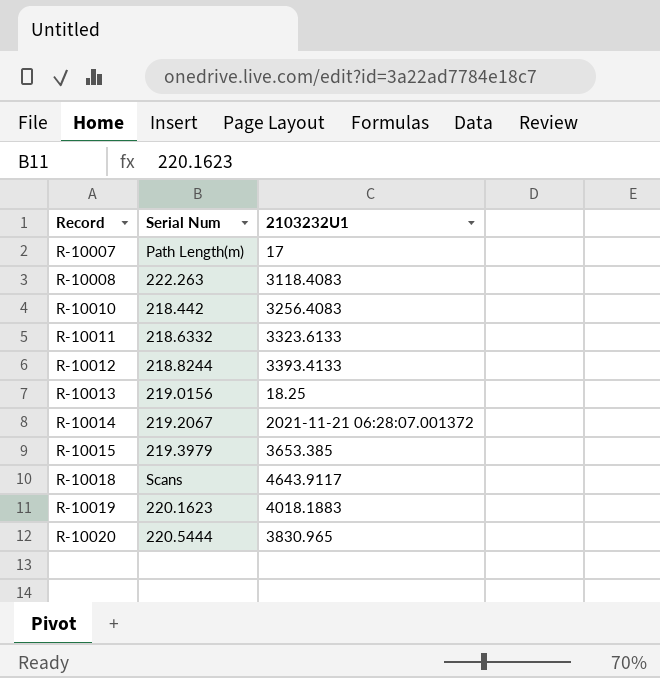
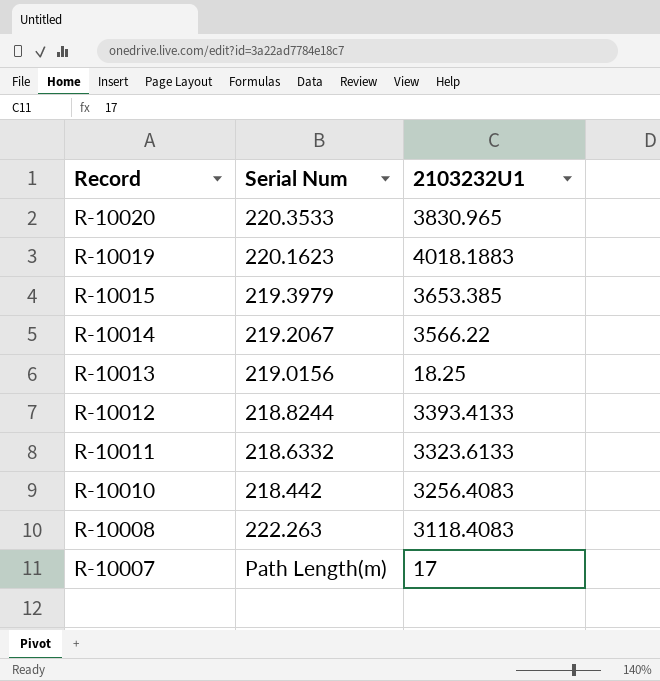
row order: Record ascending -> Record descending
row R-10018: Scans | 4643.9117 -> none
R-10020 | Serial Num: 220.5444 -> 220.3533
R-10014 | 2103232U1: 2021-11-21 06:28:07.001372 -> 3566.22

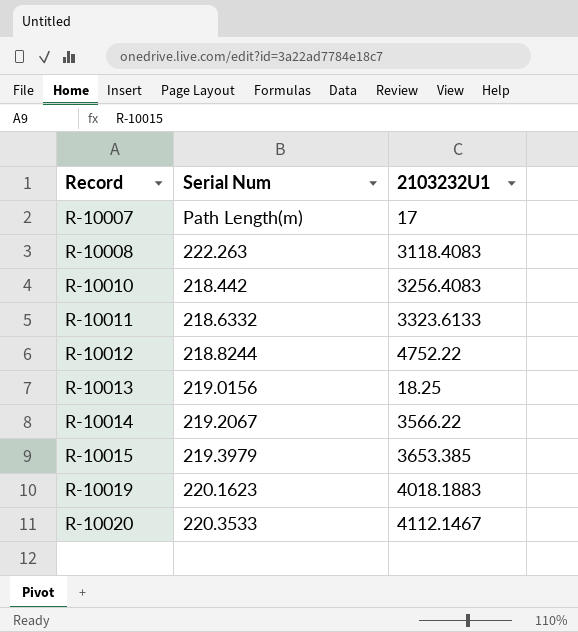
row order: Record descending -> Record ascending
R-10012 | 2103232U1: 3393.4133 -> 4752.22
R-10020 | 2103232U1: 3830.965 -> 4112.1467

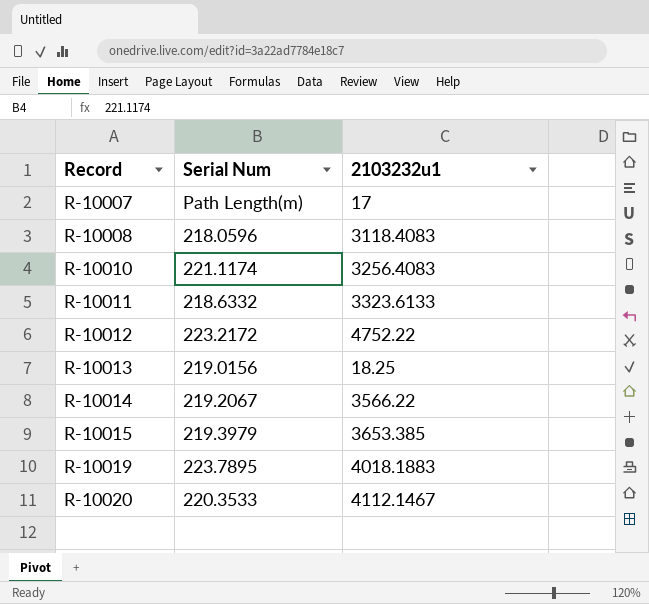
column name: 2103232U1 -> 2103232u1
R-10008 | Serial Num: 222.263 -> 218.0596
R-10010 | Serial Num: 218.442 -> 221.1174
R-10012 | Serial Num: 218.8244 -> 223.2172
R-10019 | Serial Num: 220.1623 -> 223.7895

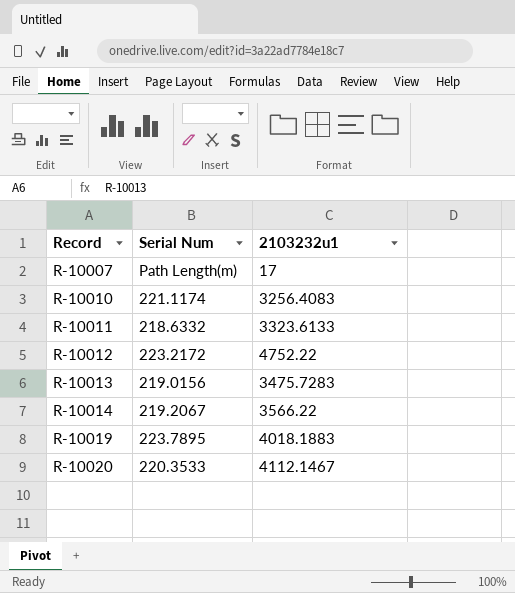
row R-10008: 218.0596 | 3118.4083 -> none
row R-10015: 219.3979 | 3653.385 -> none
R-10013 | 2103232u1: 18.25 -> 3475.7283

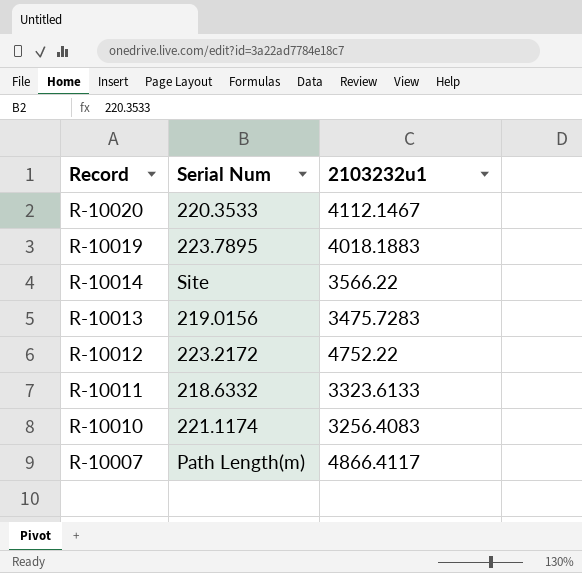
row order: Record ascending -> Record descending
R-10014 | Serial Num: 219.2067 -> Site
R-10007 | 2103232u1: 17 -> 4866.4117

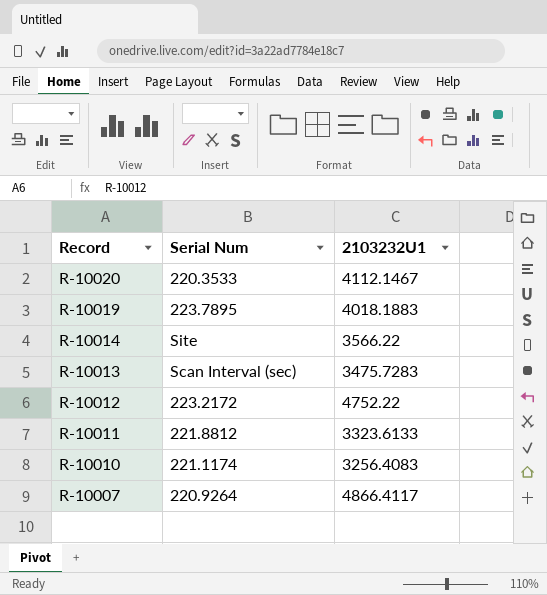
column name: 2103232u1 -> 2103232U1
R-10013 | Serial Num: 219.0156 -> Scan Interval (sec)
R-10011 | Serial Num: 218.6332 -> 221.8812
R-10007 | Serial Num: Path Length(m) -> 220.9264

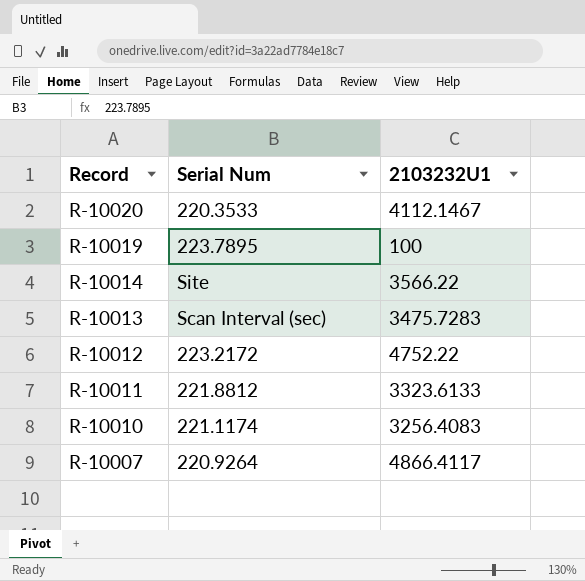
R-10019 | 2103232U1: 4018.1883 -> 100

